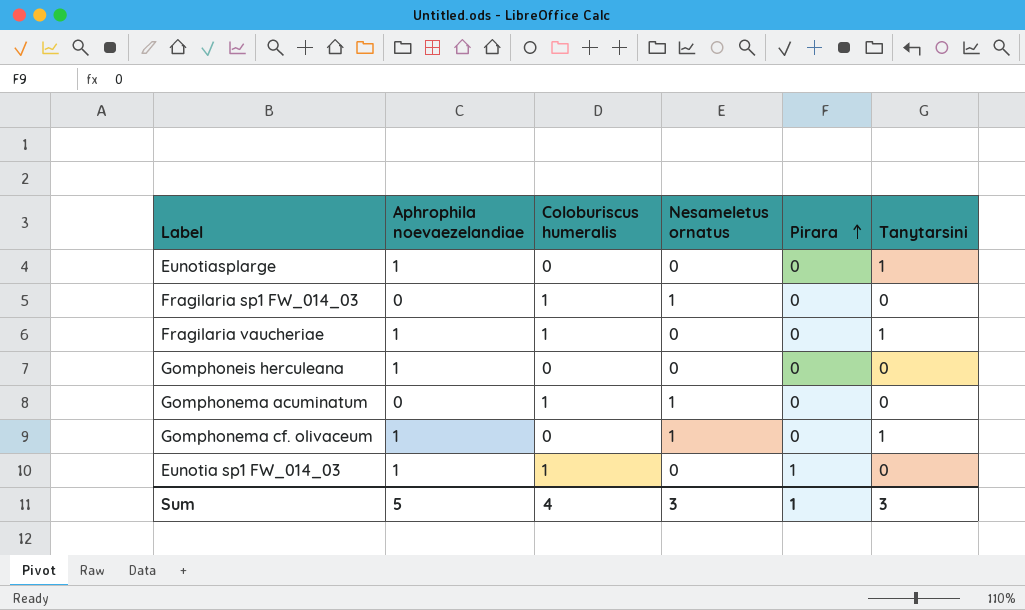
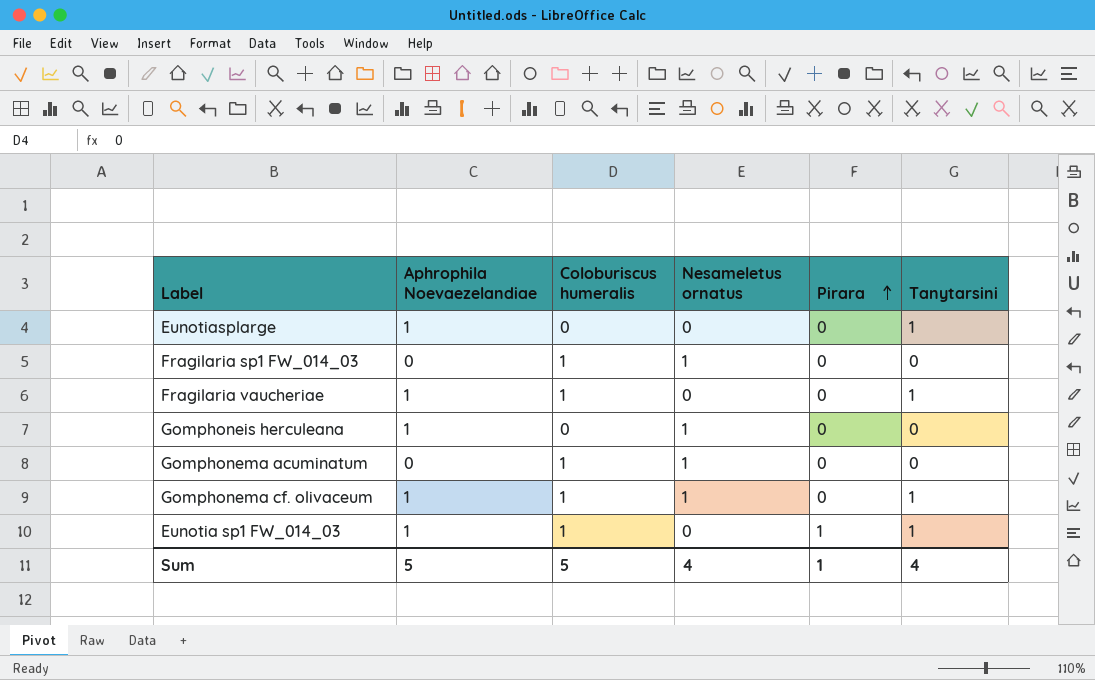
column name: Aphrophila noevaezelandiae -> Aphrophila Noevaezelandiae
Gomphoneis herculeana | Nesameletus ornatus: 0 -> 1
Gomphonema cf. olivaceum | Coloburiscus humeralis: 0 -> 1
Eunotia sp1 FW_014_03 | Tanytarsini: 0 -> 1
Sum | Coloburiscus humeralis: 4 -> 5
Sum | Nesameletus ornatus: 3 -> 4
Sum | Tanytarsini: 3 -> 4

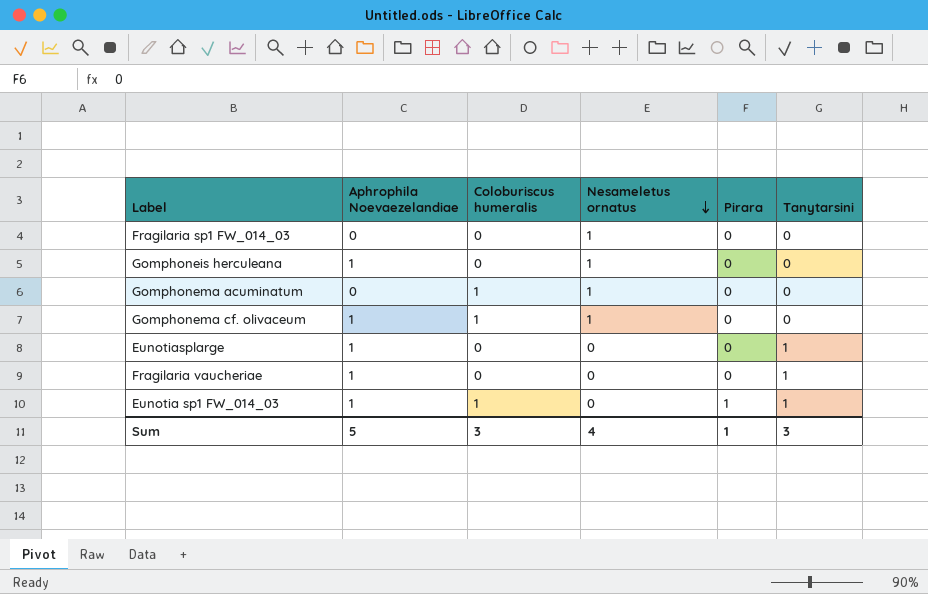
row order: Pirara ascending -> Nesameletus ornatus descending
Fragilaria sp1 FW_014_03 | Coloburiscus humeralis: 1 -> 0
Gomphonema cf. olivaceum | Tanytarsini: 1 -> 0
Fragilaria vaucheriae | Coloburiscus humeralis: 1 -> 0
Sum | Coloburiscus humeralis: 5 -> 3
Sum | Tanytarsini: 4 -> 3

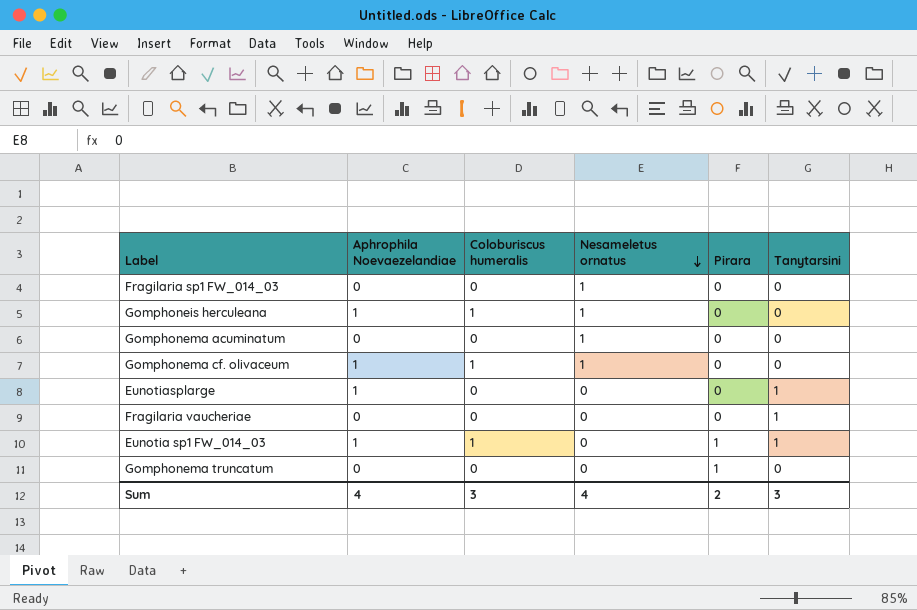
Gomphoneis herculeana | Coloburiscus humeralis: 0 -> 1
Gomphonema acuminatum | Coloburiscus humeralis: 1 -> 0
Fragilaria vaucheriae | Aphrophila Noevaezelandiae: 1 -> 0
row Gomphonema truncatum: none -> 0 | 0 | 0 | 1 | 0
Sum | Aphrophila Noevaezelandiae: 5 -> 4
Sum | Pirara: 1 -> 2

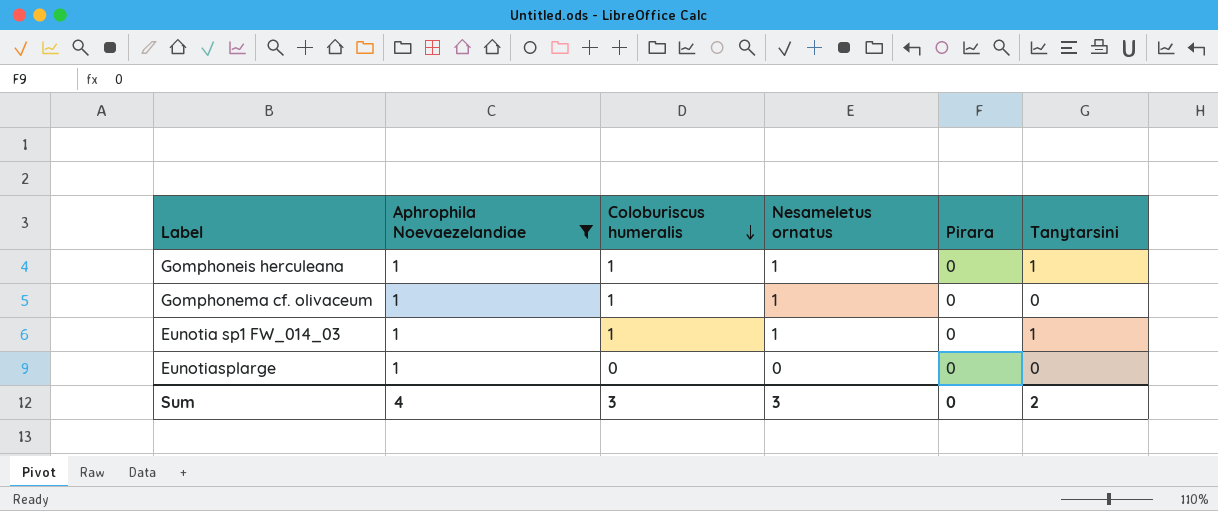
filter: none -> Aphrophila Noevaezelandiae = 1
row order: Nesameletus ornatus descending -> Coloburiscus humeralis descending
Gomphoneis herculeana | Tanytarsini: 0 -> 1
Eunotia sp1 FW_014_03 | Nesameletus ornatus: 0 -> 1
Eunotia sp1 FW_014_03 | Pirara: 1 -> 0
Eunotiasplarge | Tanytarsini: 1 -> 0
Sum | Nesameletus ornatus: 4 -> 3
Sum | Pirara: 2 -> 0
Sum | Tanytarsini: 3 -> 2

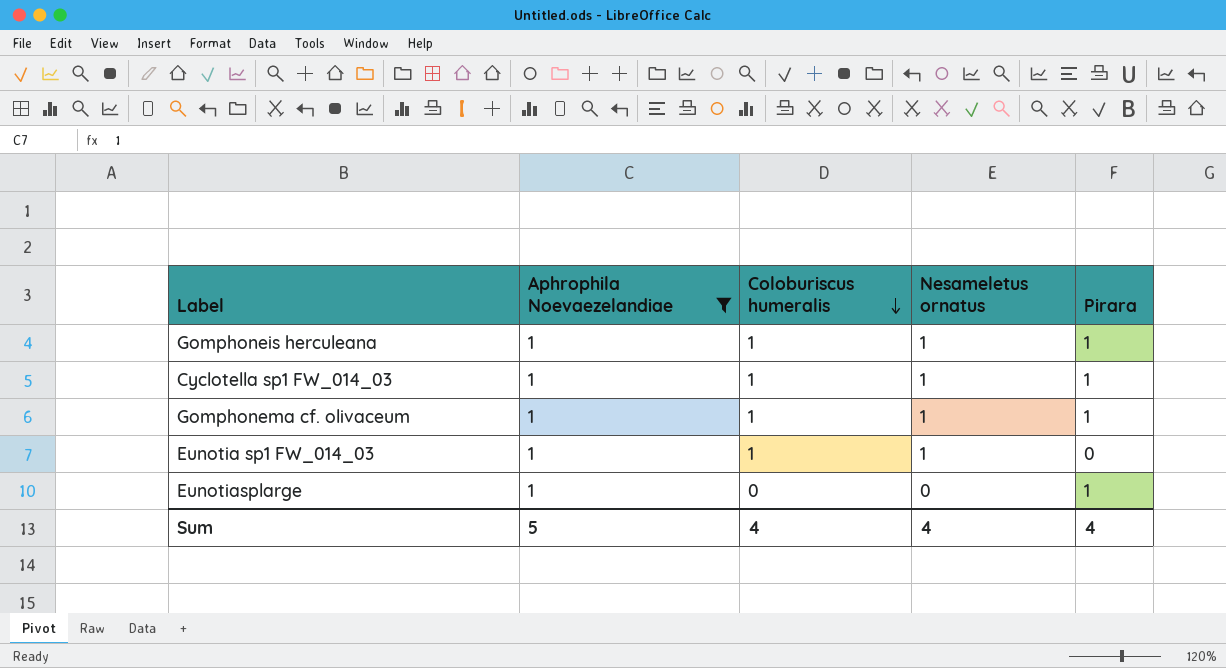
column Tanytarsini | position: 6 -> none
Gomphoneis herculeana | Pirara: 0 -> 1
row Cyclotella sp1 FW_014_03: none -> 1 | 1 | 1 | 1
Gomphonema cf. olivaceum | Pirara: 0 -> 1
Eunotiasplarge | Pirara: 0 -> 1
Sum | Aphrophila Noevaezelandiae: 4 -> 5
Sum | Coloburiscus humeralis: 3 -> 4
Sum | Nesameletus ornatus: 3 -> 4
Sum | Pirara: 0 -> 4

